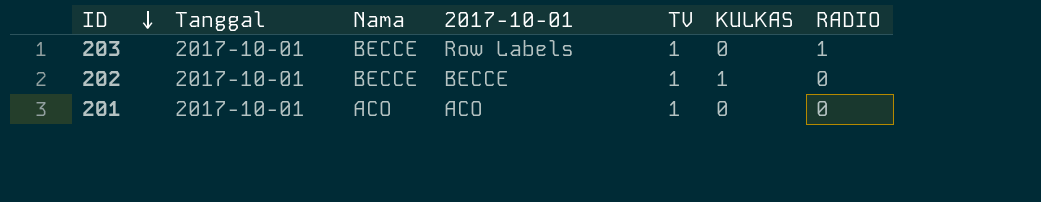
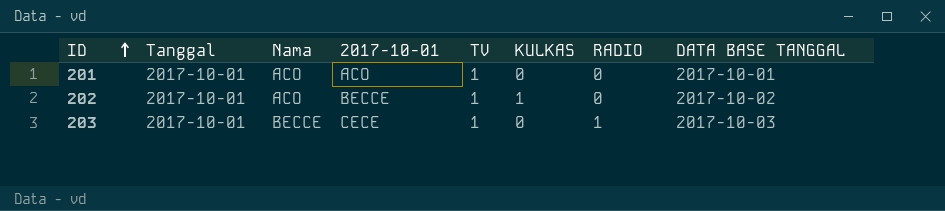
row order: ID descending -> ID ascending
column DATA BASE TANGGAL | position: none -> 8
202 | Nama: BECCE -> ACO
203 | 2017-10-01: Row Labels -> CECE

